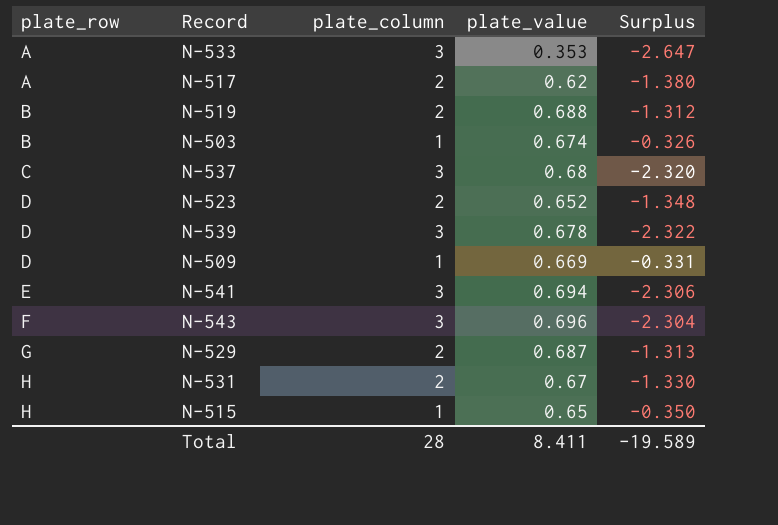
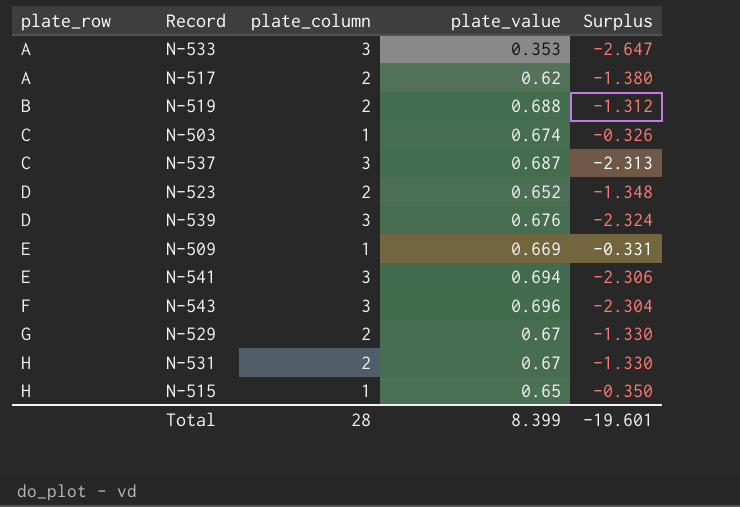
N-503 | plate_row: B -> C
N-537 | plate_value: 0.68 -> 0.687
N-537 | Surplus: -2.320 -> -2.313
N-539 | plate_value: 0.678 -> 0.676
N-539 | Surplus: -2.322 -> -2.324
N-509 | plate_row: D -> E
N-529 | plate_value: 0.687 -> 0.67
N-529 | Surplus: -1.313 -> -1.330
Total | plate_value: 8.411 -> 8.399
Total | Surplus: -19.589 -> -19.601

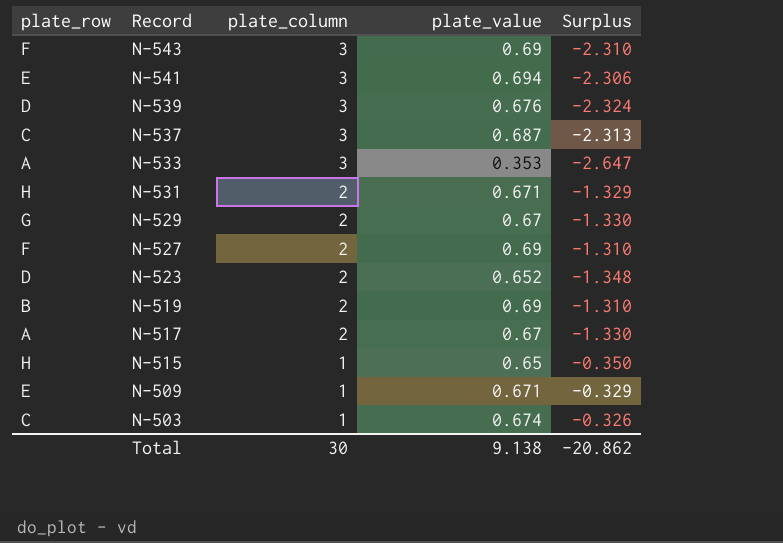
row order: plate_row ascending -> Record descending
N-543 | plate_value: 0.696 -> 0.69
N-543 | Surplus: -2.304 -> -2.310
N-531 | plate_value: 0.67 -> 0.671
N-531 | Surplus: -1.330 -> -1.329
row N-527: none -> F | 2 | 0.69 | -1.310
N-519 | plate_value: 0.688 -> 0.69
N-519 | Surplus: -1.312 -> -1.310
N-517 | plate_value: 0.62 -> 0.67
N-517 | Surplus: -1.380 -> -1.330
N-509 | plate_value: 0.669 -> 0.671
N-509 | Surplus: -0.331 -> -0.329
Total | plate_column: 28 -> 30
Total | plate_value: 8.399 -> 9.138
Total | Surplus: -19.601 -> -20.862

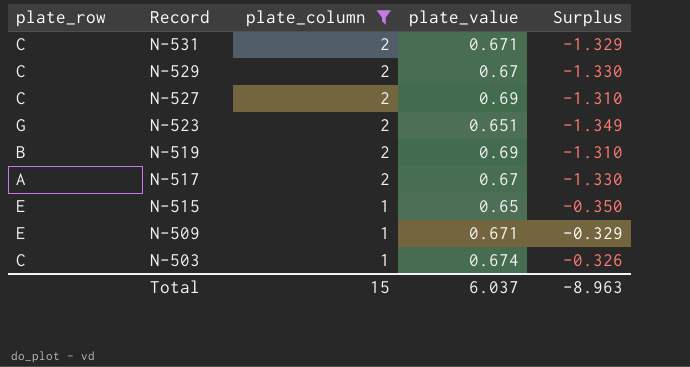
filter: none -> plate_column != 3
N-531 | plate_row: H -> C
N-529 | plate_row: G -> C
N-527 | plate_row: F -> C
N-523 | plate_row: D -> G
N-523 | plate_value: 0.652 -> 0.651
N-523 | Surplus: -1.348 -> -1.349
N-515 | plate_row: H -> E
Total | plate_column: 30 -> 15
Total | plate_value: 9.138 -> 6.037
Total | Surplus: -20.862 -> -8.963

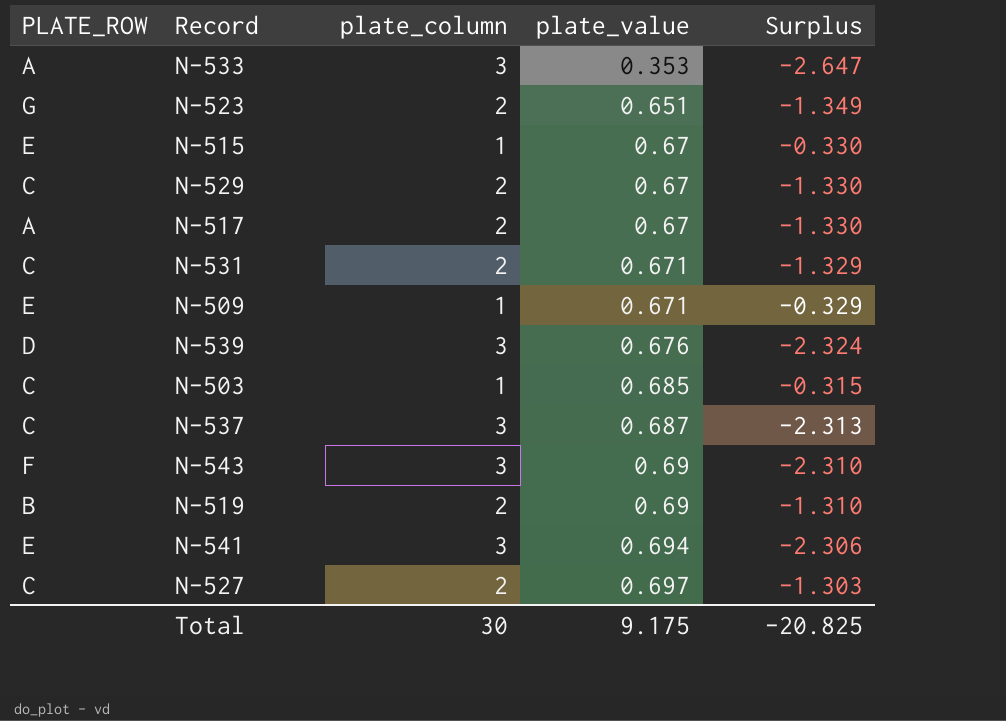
filter: plate_column != 3 -> none
row order: Record descending -> plate_value ascending
column name: plate_row -> PLATE_ROW
N-515 | plate_value: 0.65 -> 0.67
N-515 | Surplus: -0.350 -> -0.330
N-503 | plate_value: 0.674 -> 0.685
N-503 | Surplus: -0.326 -> -0.315
N-527 | plate_value: 0.69 -> 0.697
N-527 | Surplus: -1.310 -> -1.303
Total | plate_column: 15 -> 30
Total | plate_value: 6.037 -> 9.175
Total | Surplus: -8.963 -> -20.825

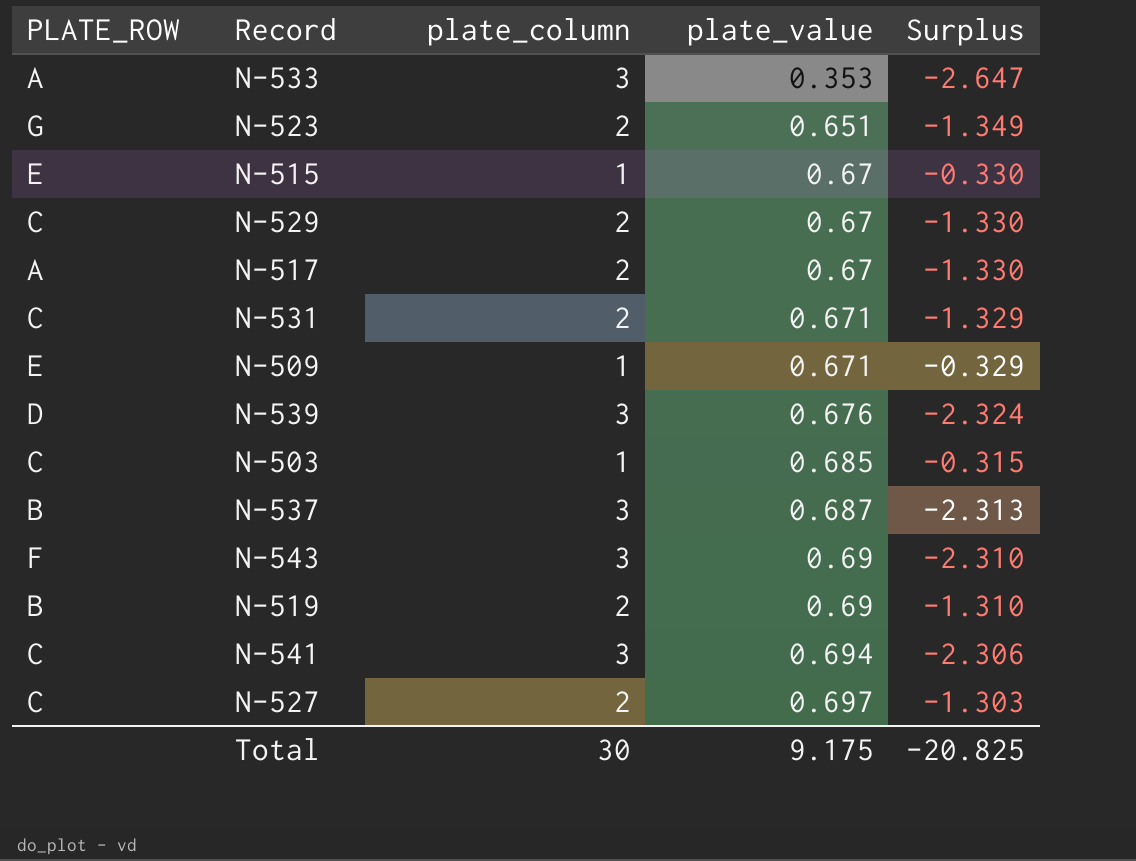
N-537 | PLATE_ROW: C -> B
N-541 | PLATE_ROW: E -> C

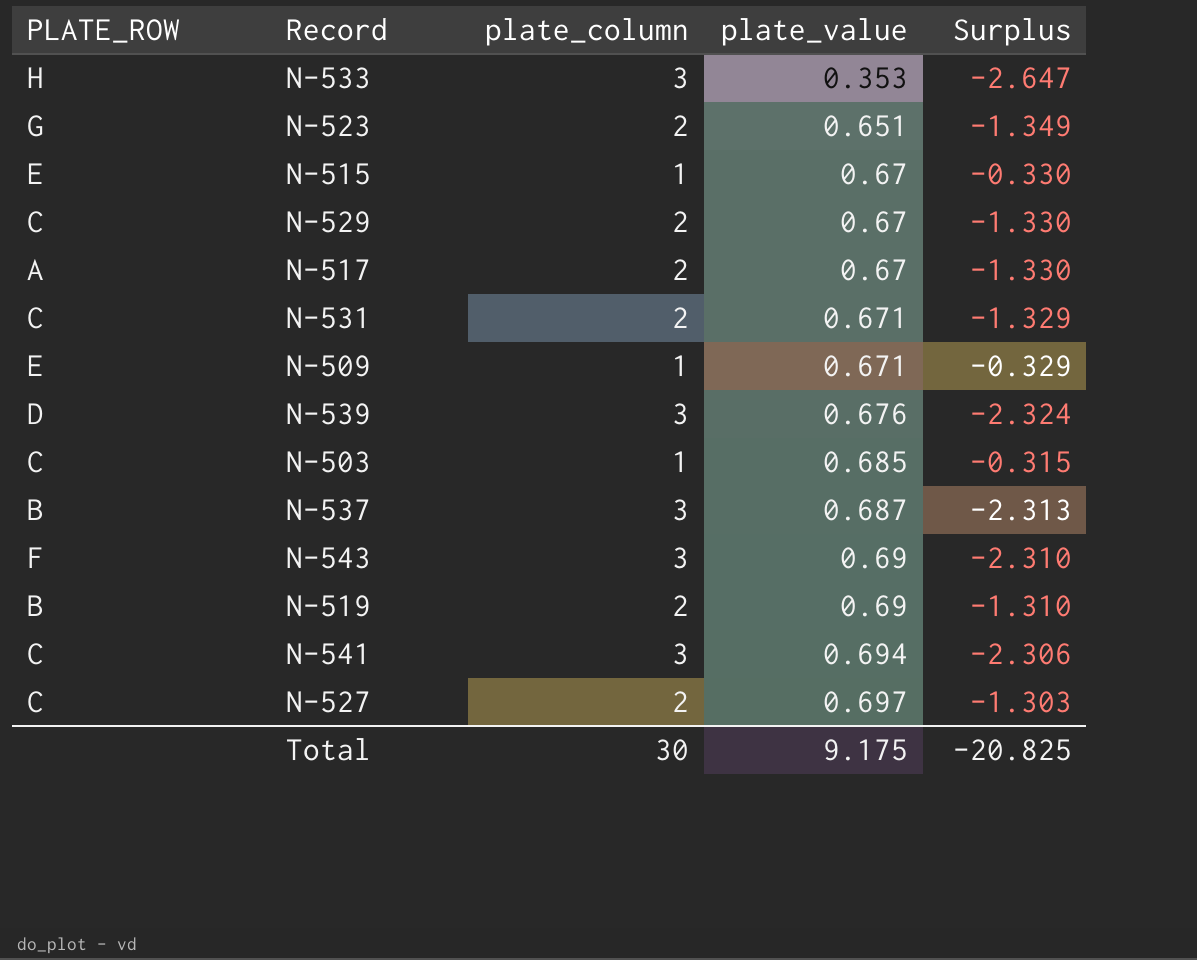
N-533 | PLATE_ROW: A -> H

